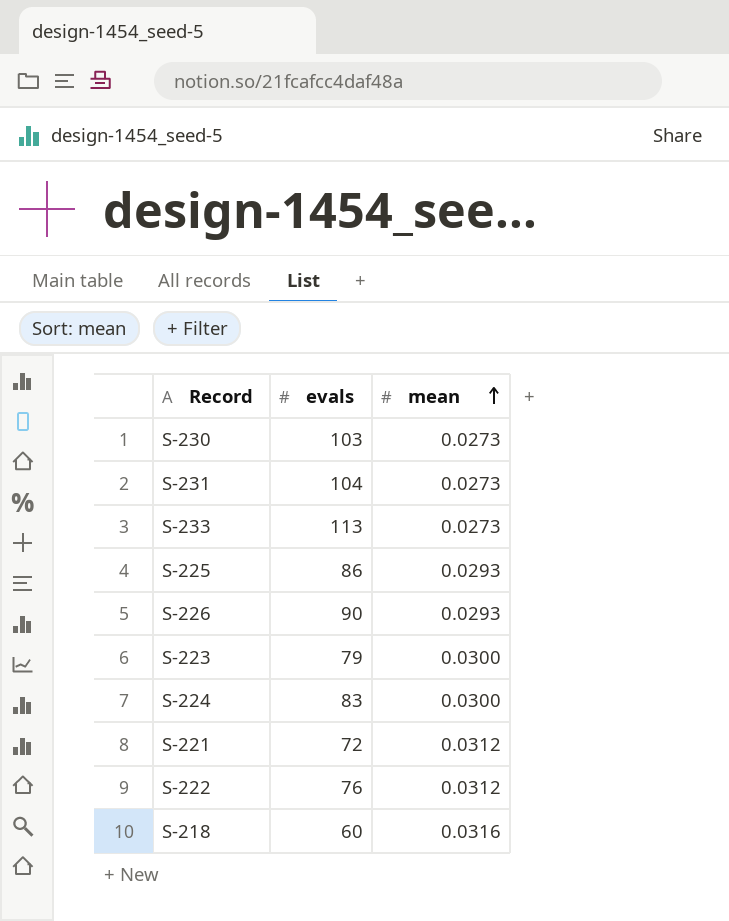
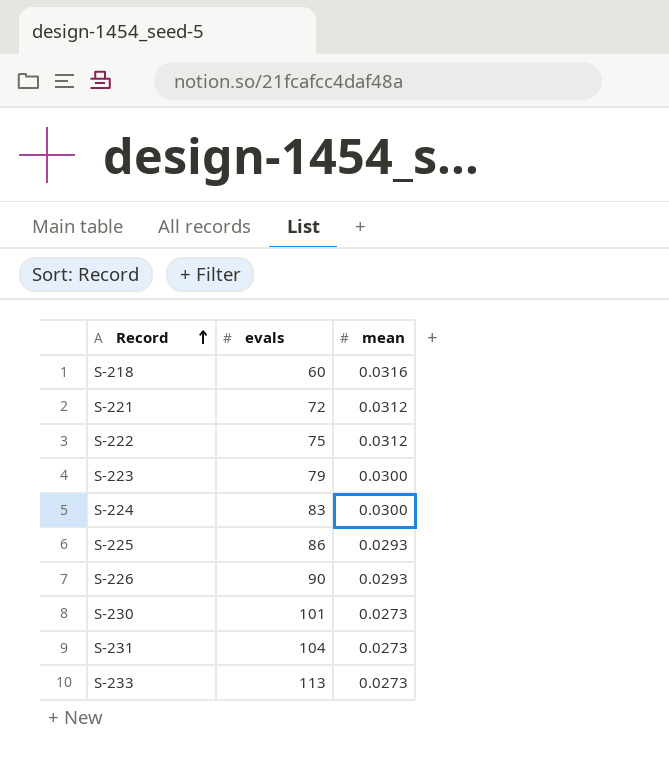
row order: mean ascending -> Record ascending
S-222 | evals: 76 -> 75
S-230 | evals: 103 -> 101

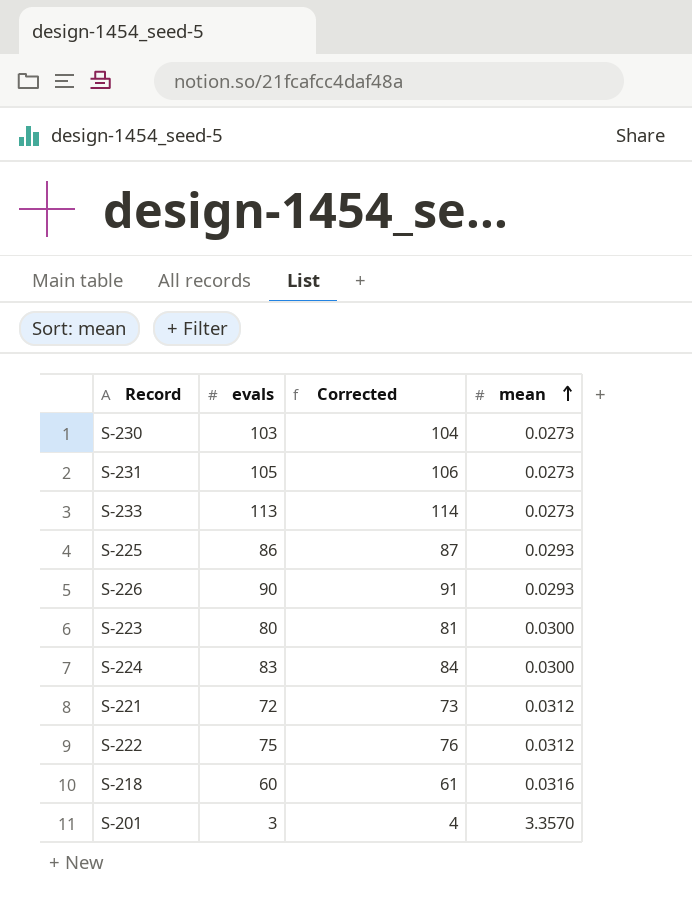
row order: Record ascending -> mean ascending
column Corrected | formula: none -> [evals] + 1
S-230 | evals: 101 -> 103
S-231 | evals: 104 -> 105
S-223 | evals: 79 -> 80
row S-201: none -> 3 | 4 | 3.3570

